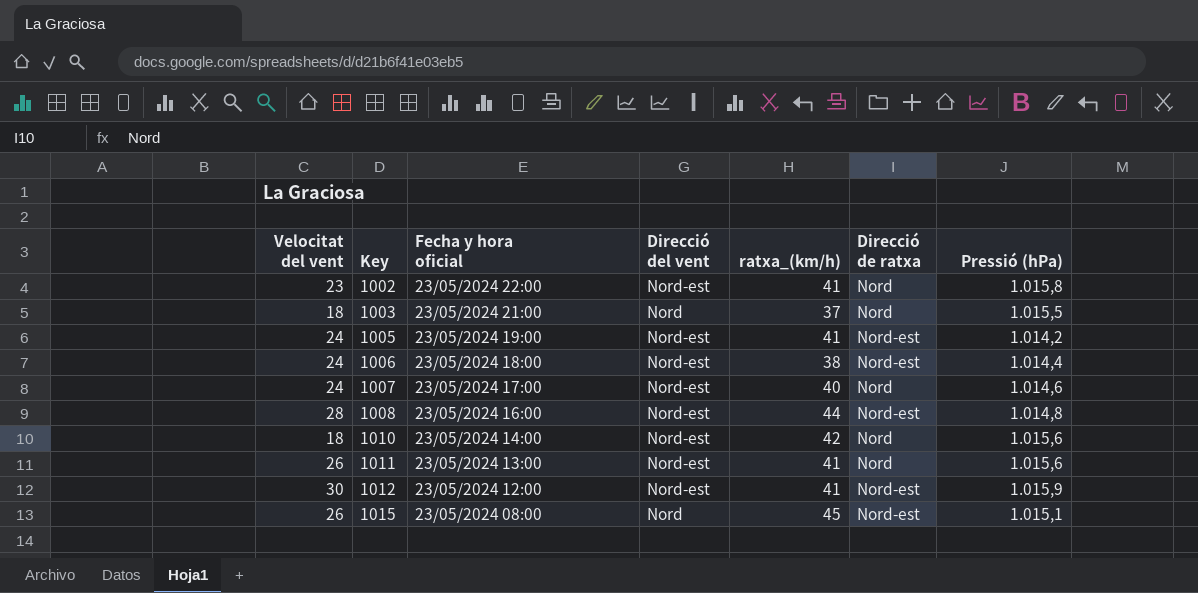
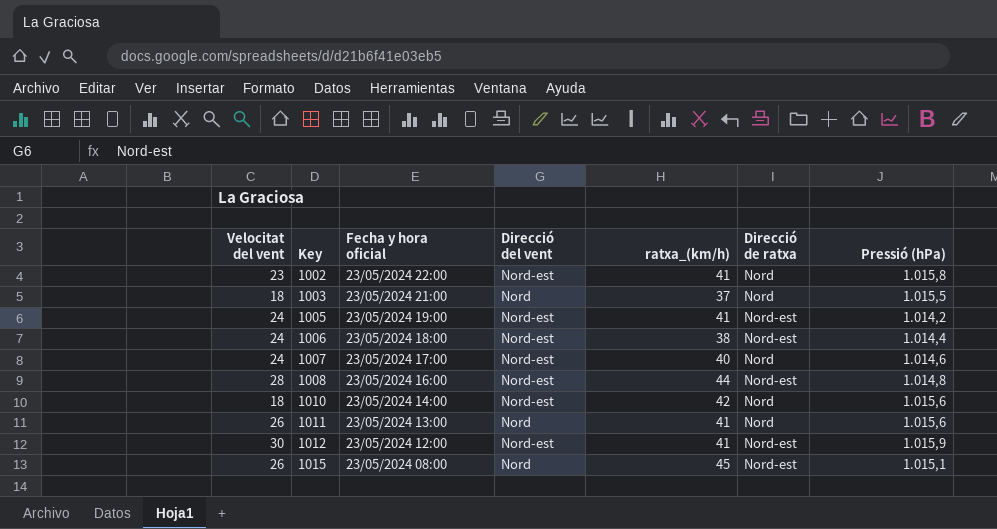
1011 | Direcció del vent: Nord-est -> Nord

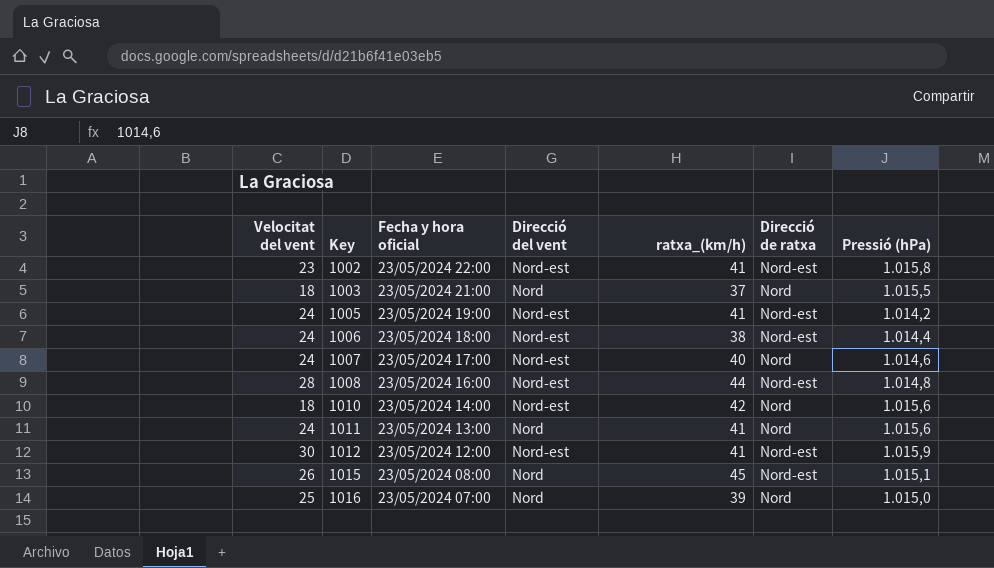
1002 | Direcció de ratxa: Nord -> Nord-est
1011 | Velocitat del vent: 26 -> 24
row 1016: none -> 25 | 23/05/2024 07:00 | Nord | 39 | Nord | 1.015,0

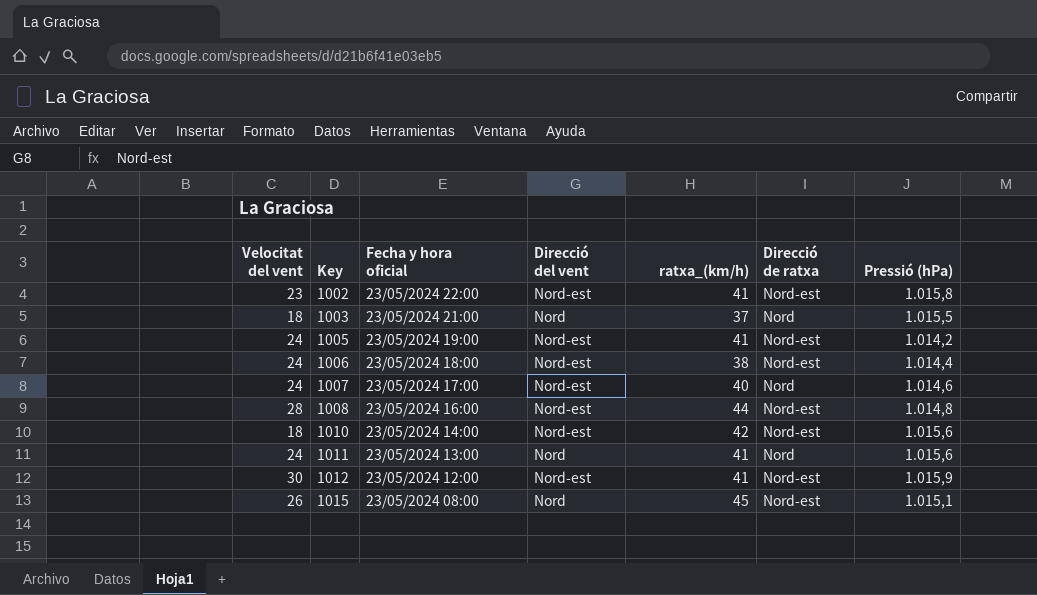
row 1016: 25 | 23/05/2024 07:00 | Nord | 39 | Nord | 1.015,0 -> none
1010 | Direcció de ratxa: Nord -> Nord-est

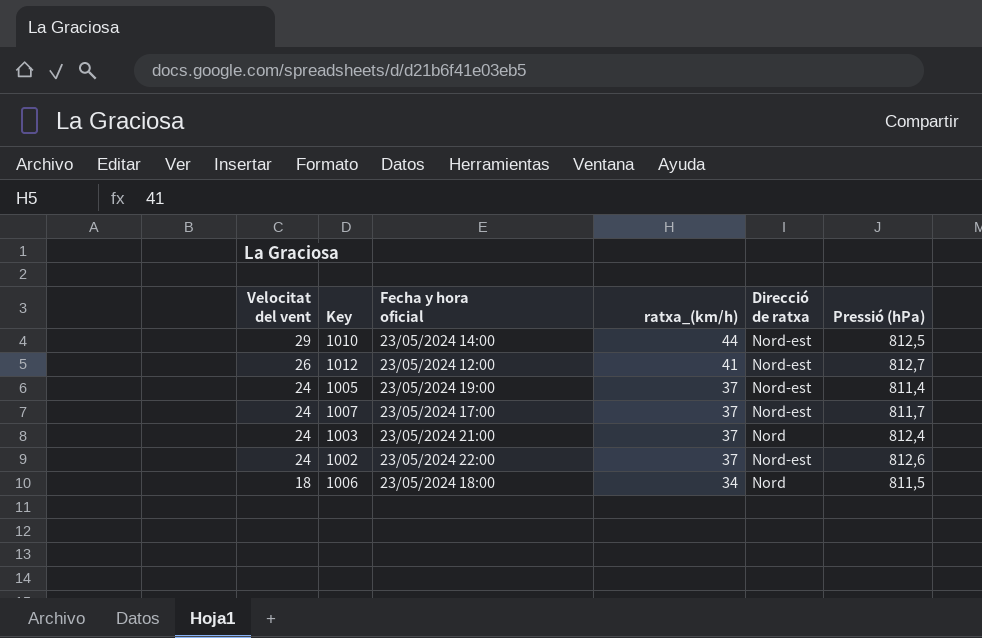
row order: Key ascending -> Velocitat del vent descending
column Direcció del vent | position: 4 -> none
row 1008: 28 | 23/05/2024 16:00 | Nord-est | 44 | Nord-est | 1.014,8 -> none
row 1011: 24 | 23/05/2024 13:00 | Nord | 41 | Nord | 1.015,6 -> none
row 1015: 26 | 23/05/2024 08:00 | Nord | 45 | Nord-est | 1.015,1 -> none
1010 | Velocitat del vent: 18 -> 29
1010 | ratxa_(km/h): 42 -> 44
1010 | Pressió (hPa): 1.015,6 -> 812,5
1012 | Velocitat del vent: 30 -> 26
1012 | Pressió (hPa): 1.015,9 -> 812,7
1005 | ratxa_(km/h): 41 -> 37
1005 | Pressió (hPa): 1.014,2 -> 811,4
1007 | ratxa_(km/h): 40 -> 37
1007 | Direcció de ratxa: Nord -> Nord-est
1007 | Pressió (hPa): 1.014,6 -> 811,7
1003 | Velocitat del vent: 18 -> 24
1003 | Pressió (hPa): 1.015,5 -> 812,4
1002 | Velocitat del vent: 23 -> 24
1002 | ratxa_(km/h): 41 -> 37
1002 | Pressió (hPa): 1.015,8 -> 812,6
1006 | Velocitat del vent: 24 -> 18
1006 | ratxa_(km/h): 38 -> 34
1006 | Direcció de ratxa: Nord-est -> Nord
1006 | Pressió (hPa): 1.014,4 -> 811,5

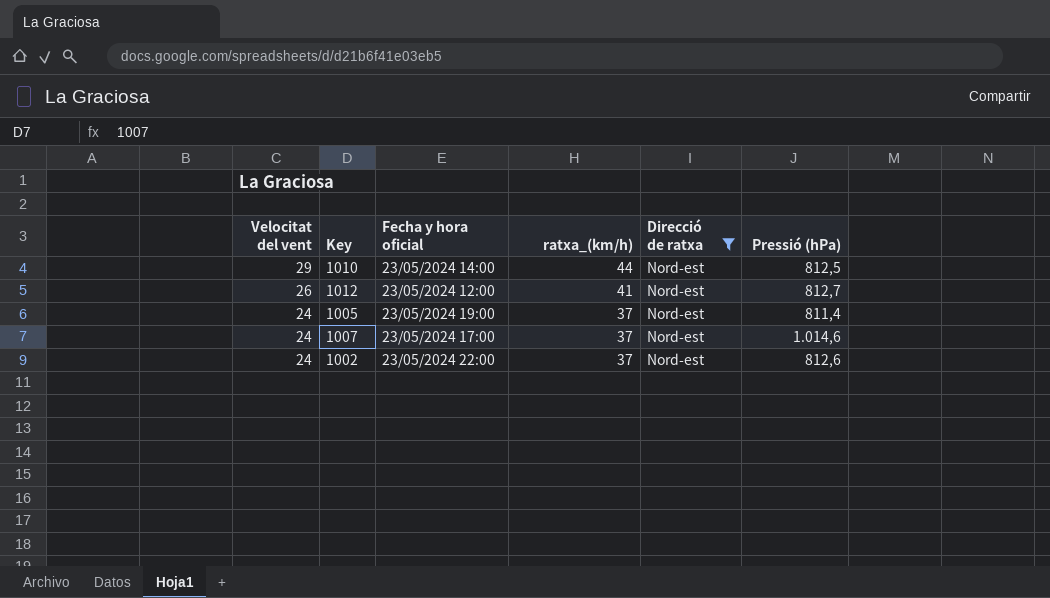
filter: none -> Direcció de ratxa = Nord-est
1007 | Pressió (hPa): 811,7 -> 1.014,6

